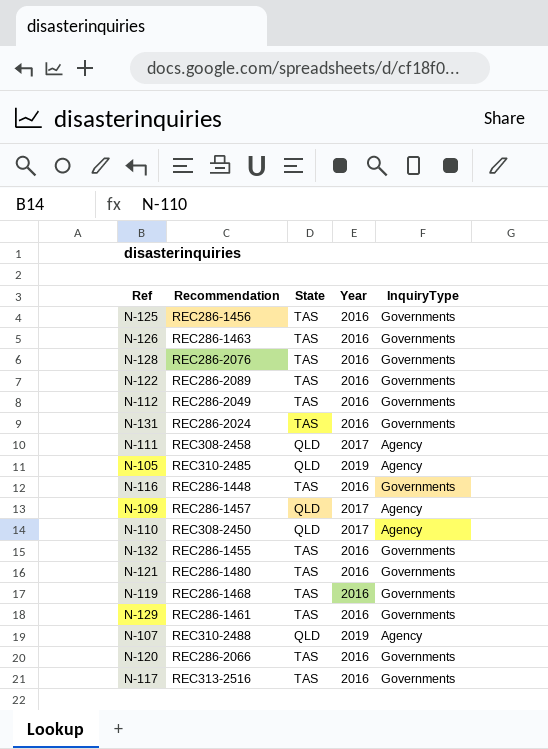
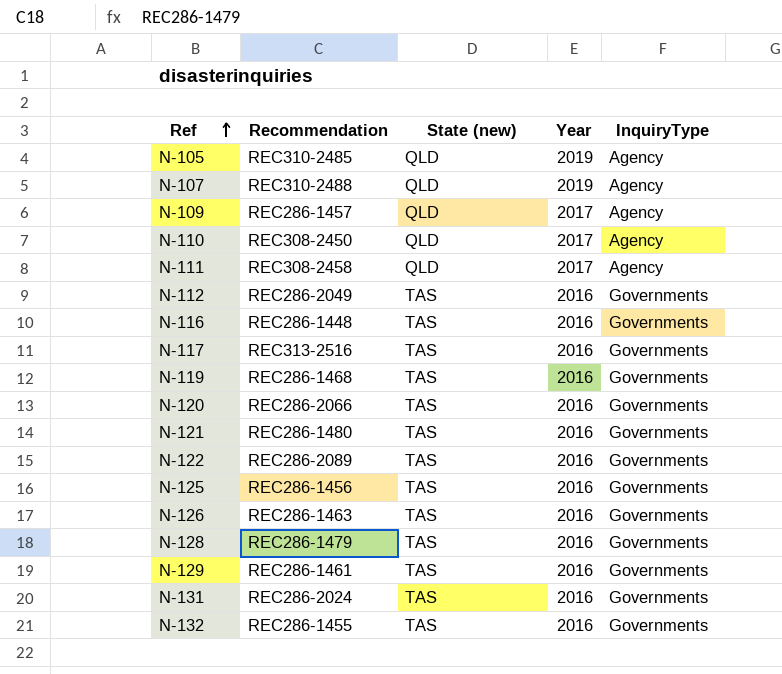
row order: none -> Ref ascending
column name: State -> State (new)
N-128 | Recommendation: REC286-2076 -> REC286-1479

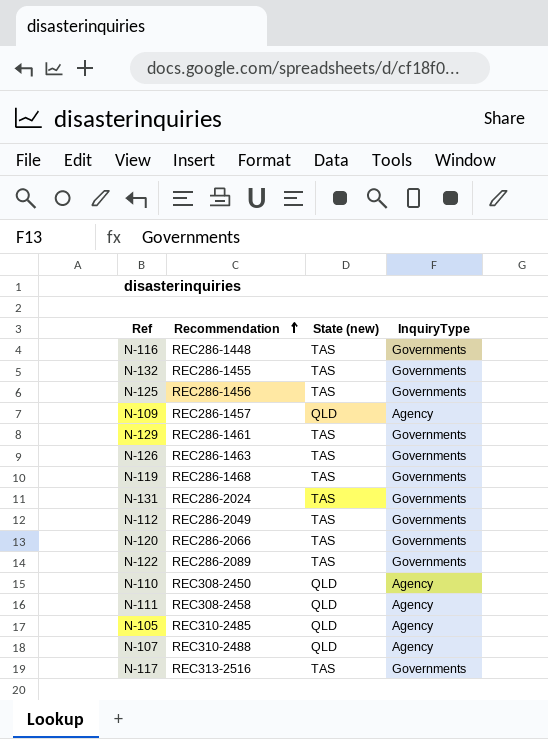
row order: Ref ascending -> Recommendation ascending
column Year | position: 4 -> none
row N-121: REC286-1480 | TAS | 2016 | Governments -> none
row N-128: REC286-1479 | TAS | 2016 | Governments -> none

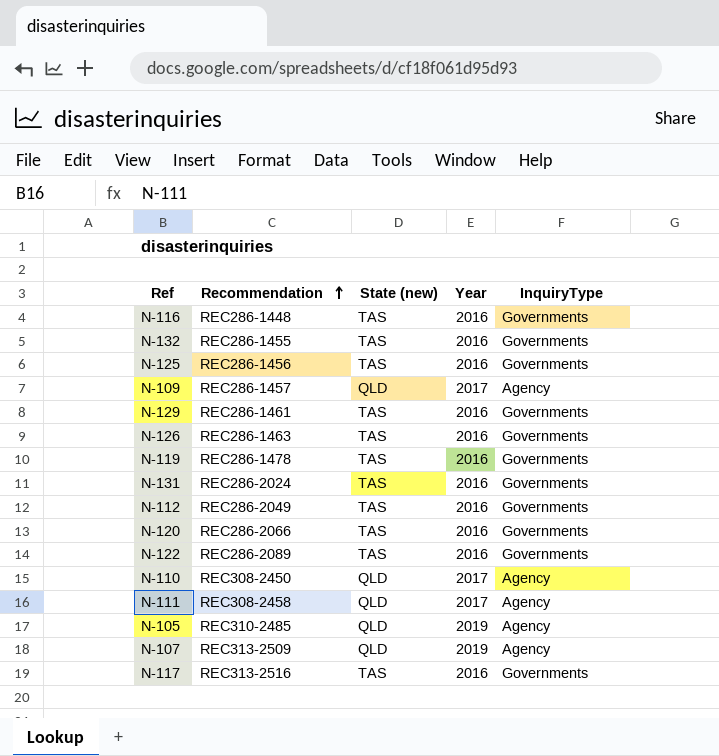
column Year | position: none -> 4
N-119 | Recommendation: REC286-1468 -> REC286-1478
N-107 | Recommendation: REC310-2488 -> REC313-2509

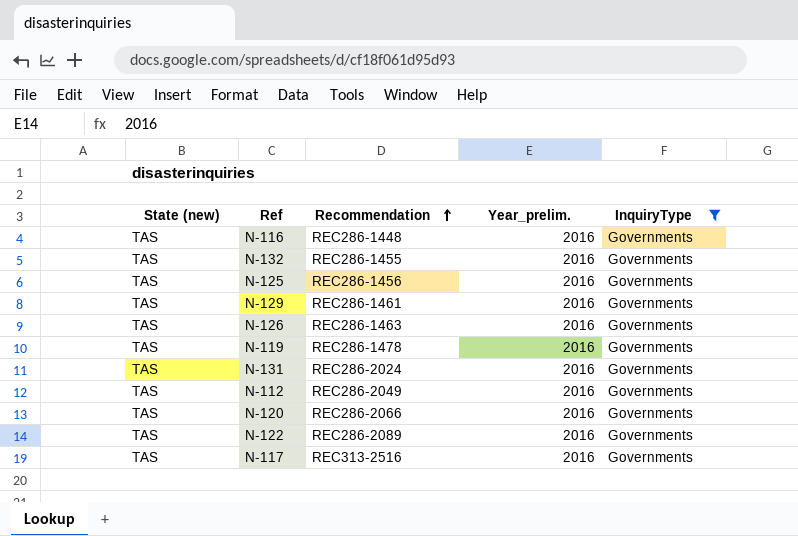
filter: none -> InquiryType = Governments
column State (new) | position: 3 -> 1
column name: Year -> Year_prelim.

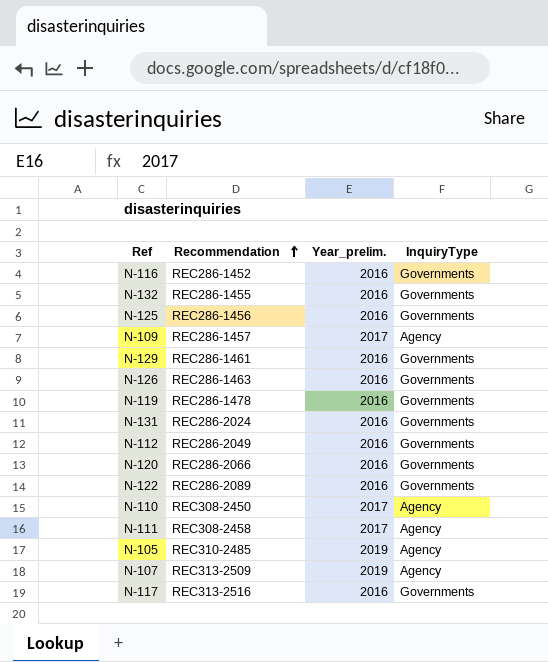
filter: InquiryType = Governments -> none
column State (new) | position: 1 -> none
N-116 | Recommendation: REC286-1448 -> REC286-1452

